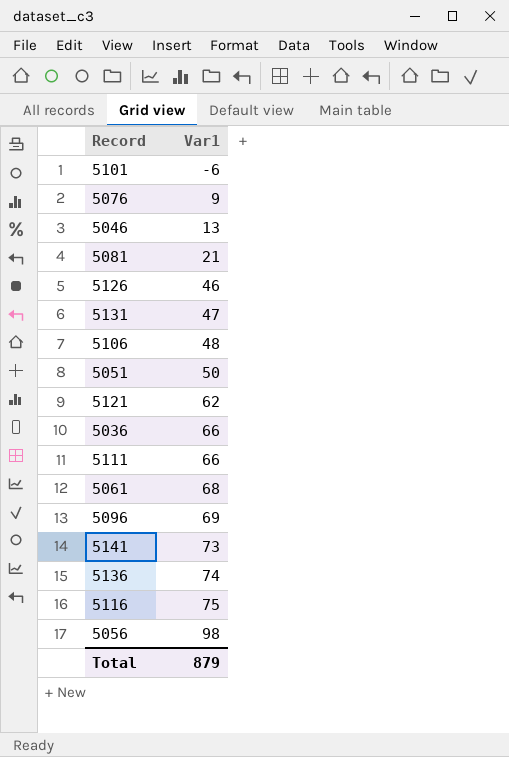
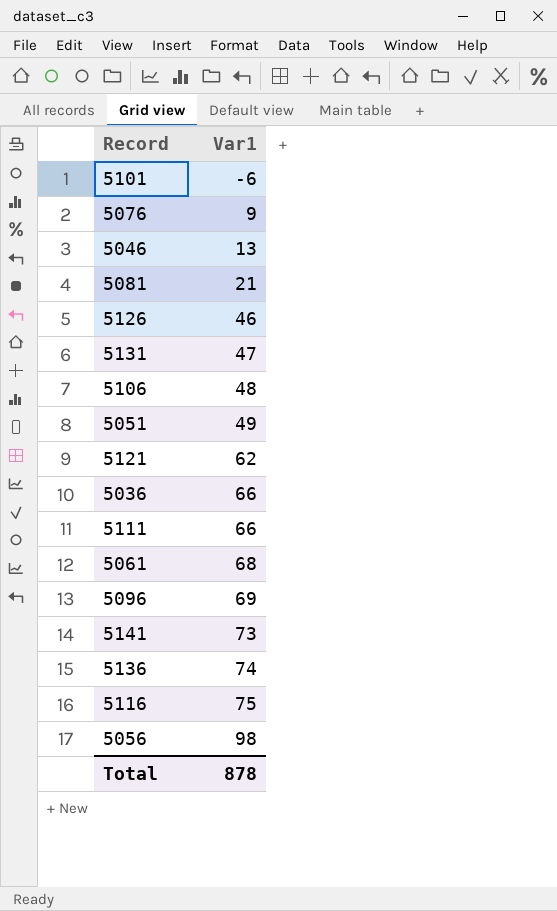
5051 | Var1: 50 -> 49
Total | Var1: 879 -> 878

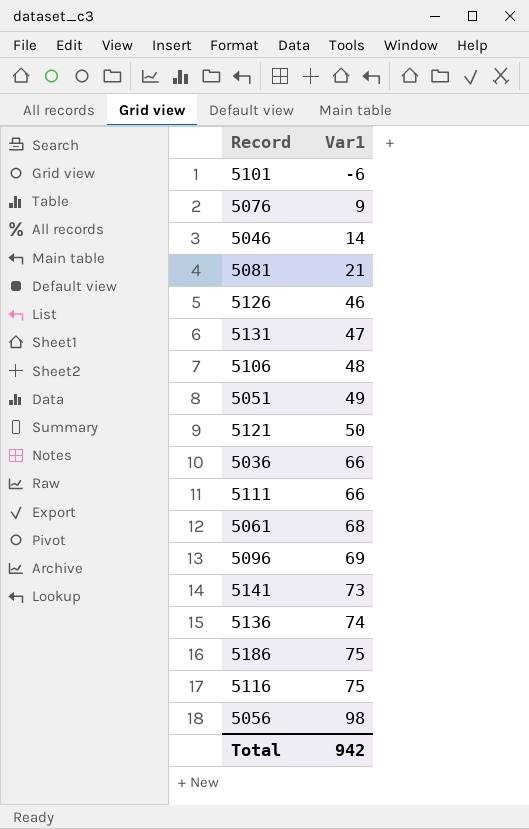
5046 | Var1: 13 -> 14
5121 | Var1: 62 -> 50
row 5186: none -> 75
Total | Var1: 878 -> 942

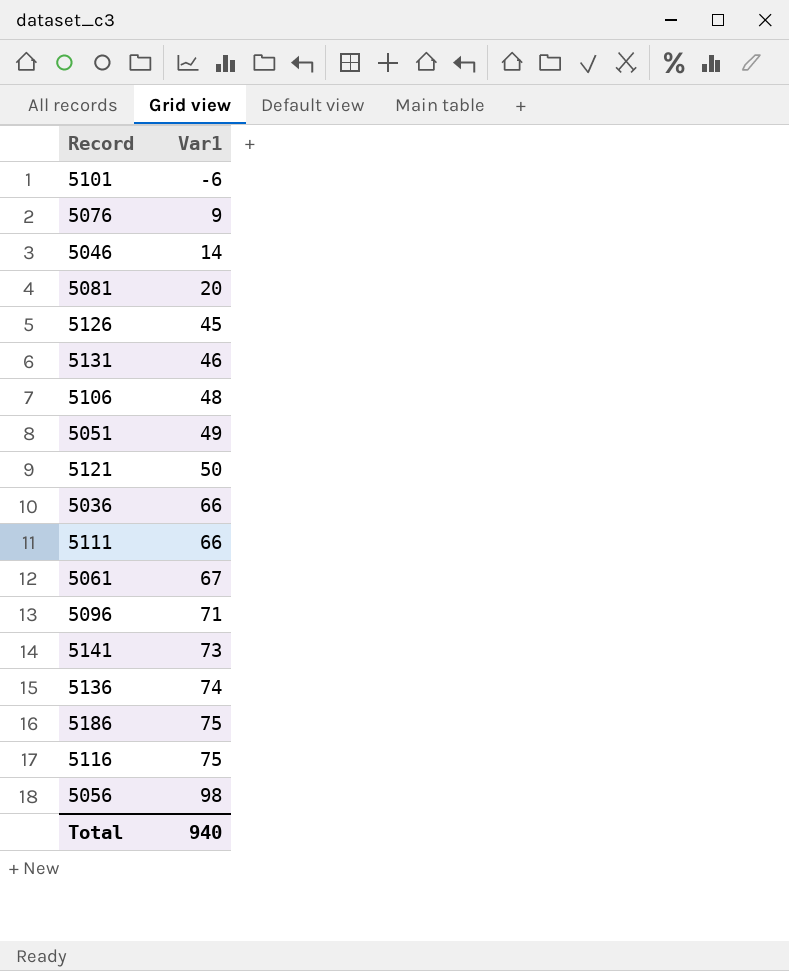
5081 | Var1: 21 -> 20
5126 | Var1: 46 -> 45
5131 | Var1: 47 -> 46
5061 | Var1: 68 -> 67
5096 | Var1: 69 -> 71
Total | Var1: 942 -> 940

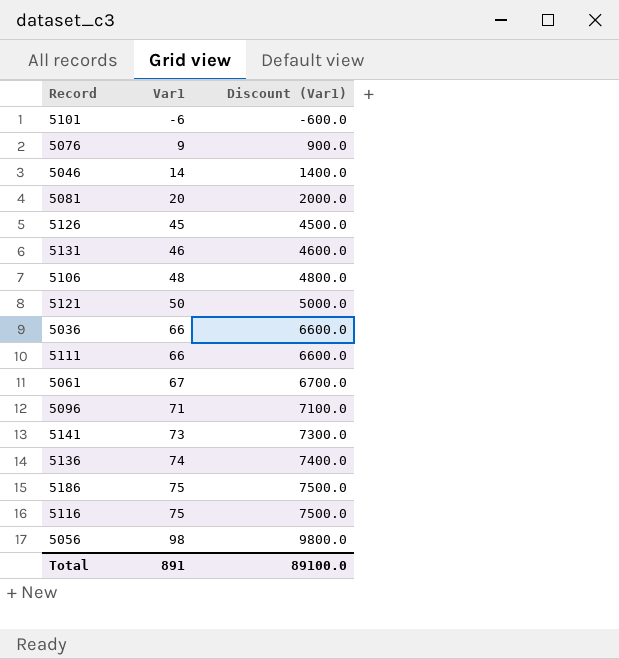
column Discount (Var1) | formula: none -> [Var1] * 100
row 5051: 49 -> none
Total | Var1: 940 -> 891

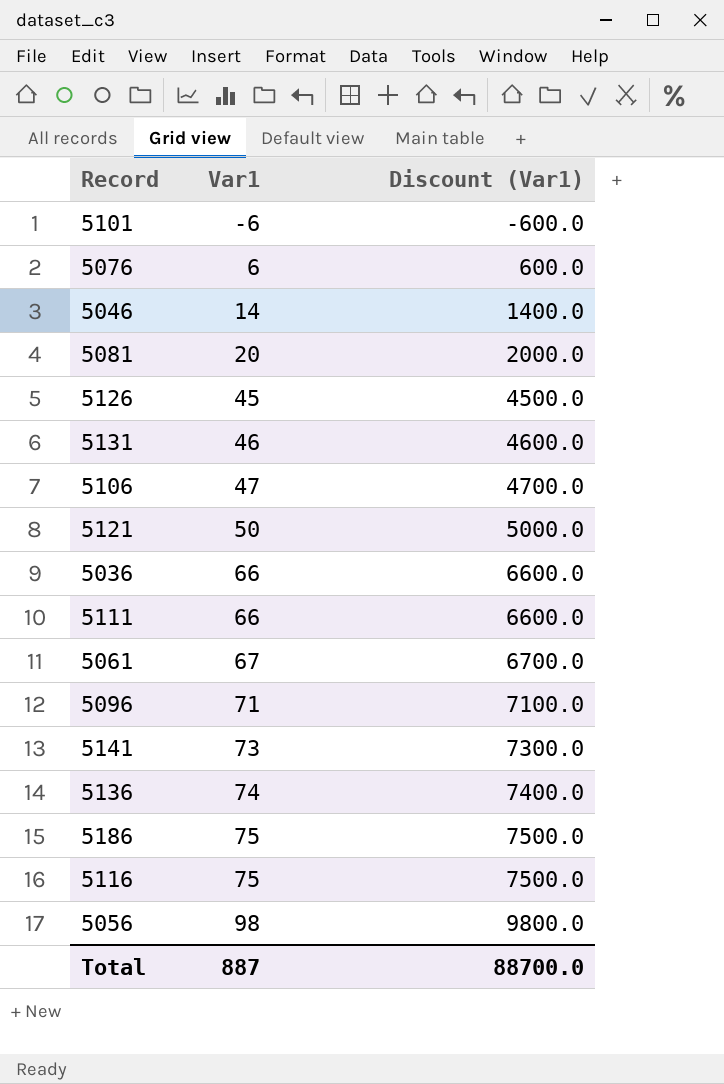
5076 | Var1: 9 -> 6
5076 | Discount (Var1): 900.0 -> 600.0
5106 | Var1: 48 -> 47
5106 | Discount (Var1): 4800.0 -> 4700.0
Total | Var1: 891 -> 887
Total | Discount (Var1): 89100.0 -> 88700.0

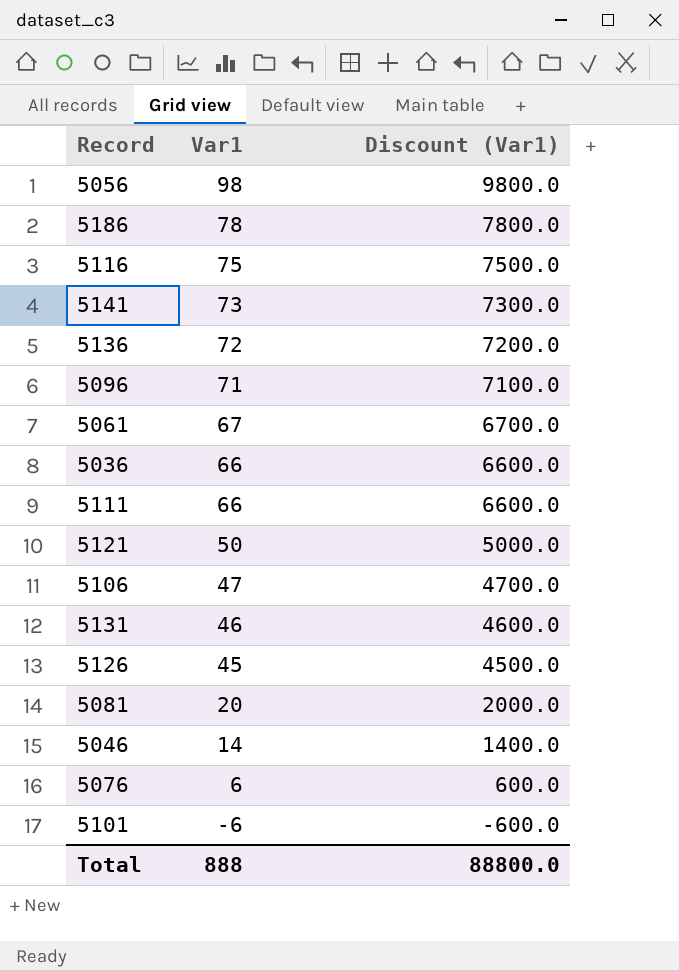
row order: Var1 ascending -> Var1 descending
5186 | Var1: 75 -> 78
5186 | Discount (Var1): 7500.0 -> 7800.0
5136 | Var1: 74 -> 72
5136 | Discount (Var1): 7400.0 -> 7200.0
Total | Var1: 887 -> 888
Total | Discount (Var1): 88700.0 -> 88800.0

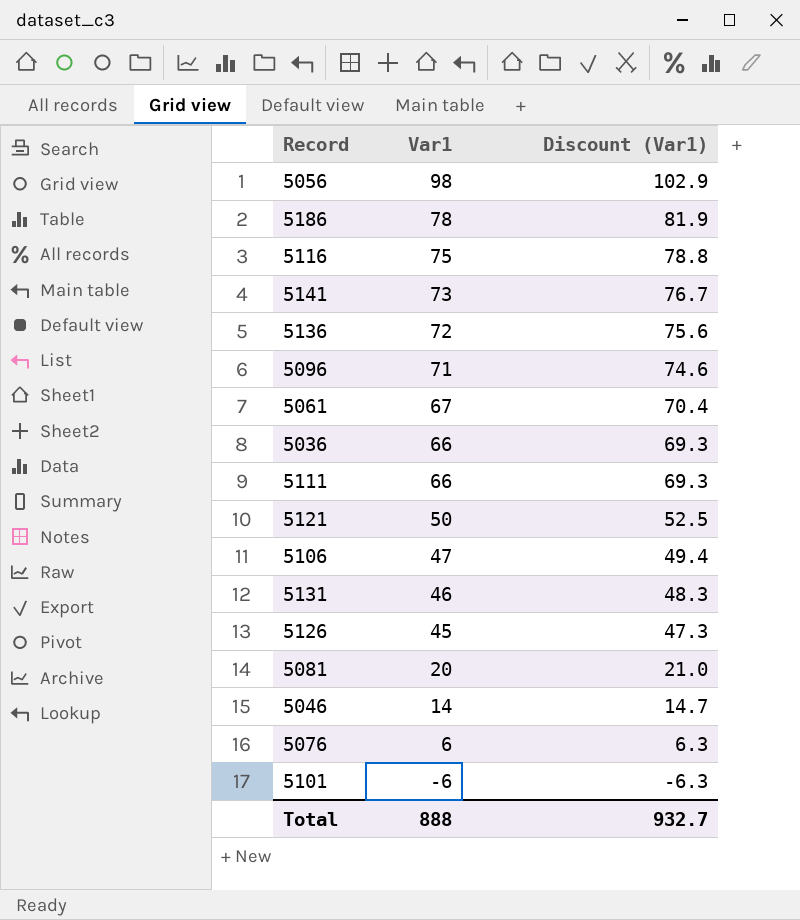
column Discount (Var1) | formula: [Var1] * 100 -> [Var1] * 1.05
Total | Discount (Var1): 88800.0 -> 932.7

